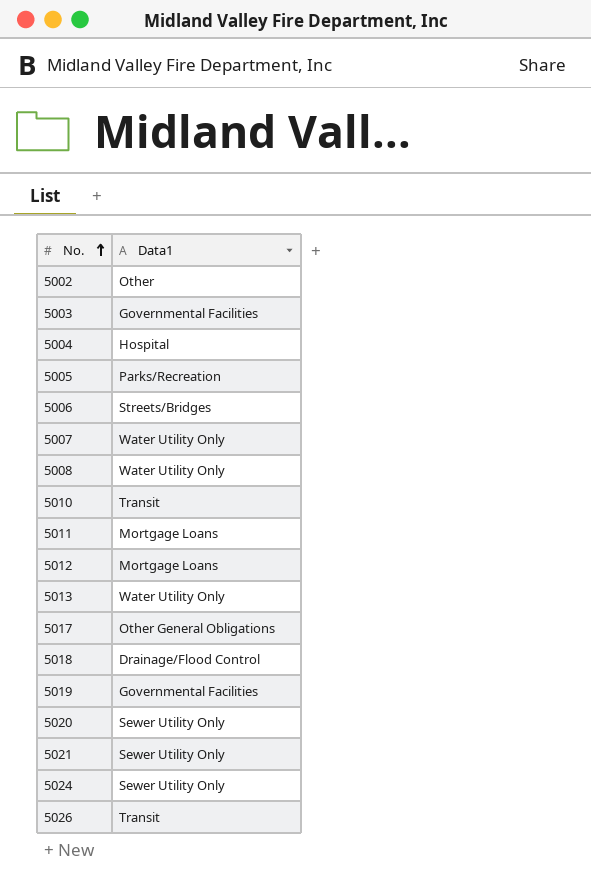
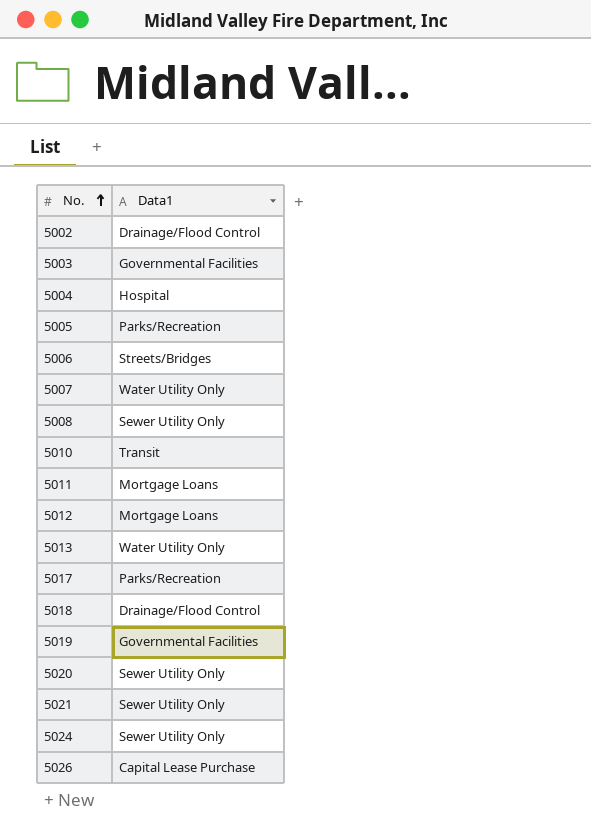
5002 | Data1: Other -> Drainage/Flood Control
5008 | Data1: Water Utility Only -> Sewer Utility Only
5017 | Data1: Other General Obligations -> Parks/Recreation
5026 | Data1: Transit -> Capital Lease Purchase

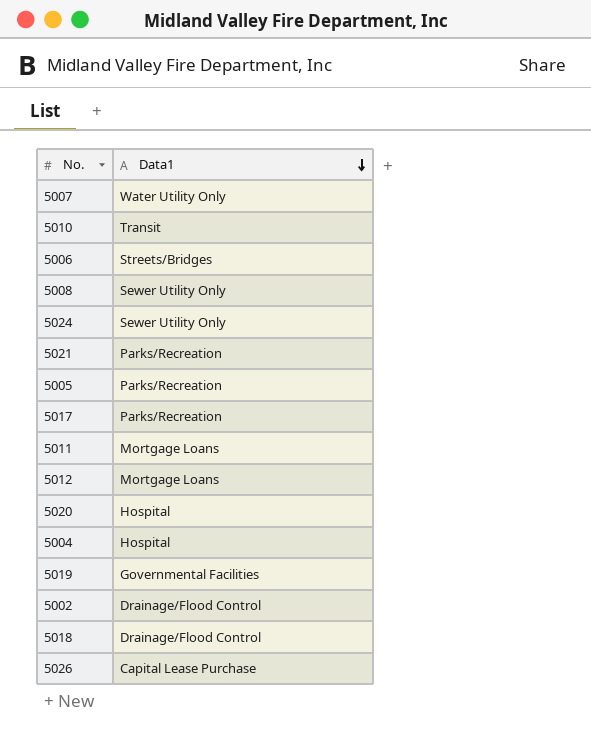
row order: No. ascending -> Data1 descending
row 5003: Governmental Facilities -> none
row 5013: Water Utility Only -> none
5021 | Data1: Sewer Utility Only -> Parks/Recreation
5020 | Data1: Sewer Utility Only -> Hospital

